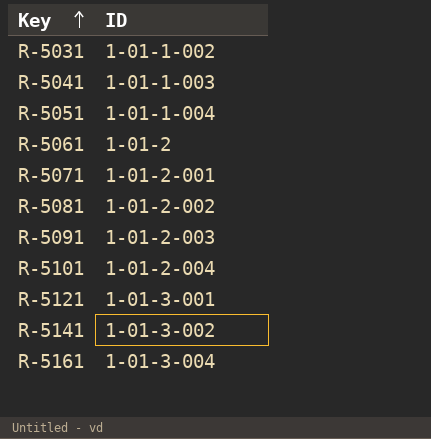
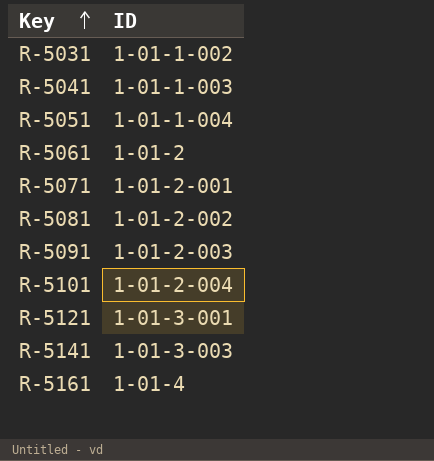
R-5141 | ID: 1-01-3-002 -> 1-01-3-003
R-5161 | ID: 1-01-3-004 -> 1-01-4

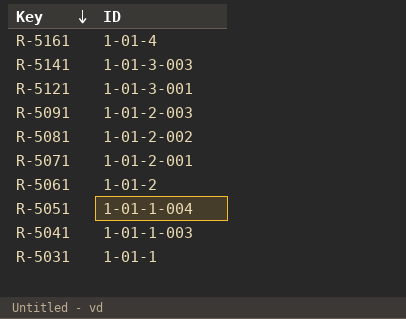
row order: Key ascending -> Key descending
row R-5101: 1-01-2-004 -> none
R-5031 | ID: 1-01-1-002 -> 1-01-1

